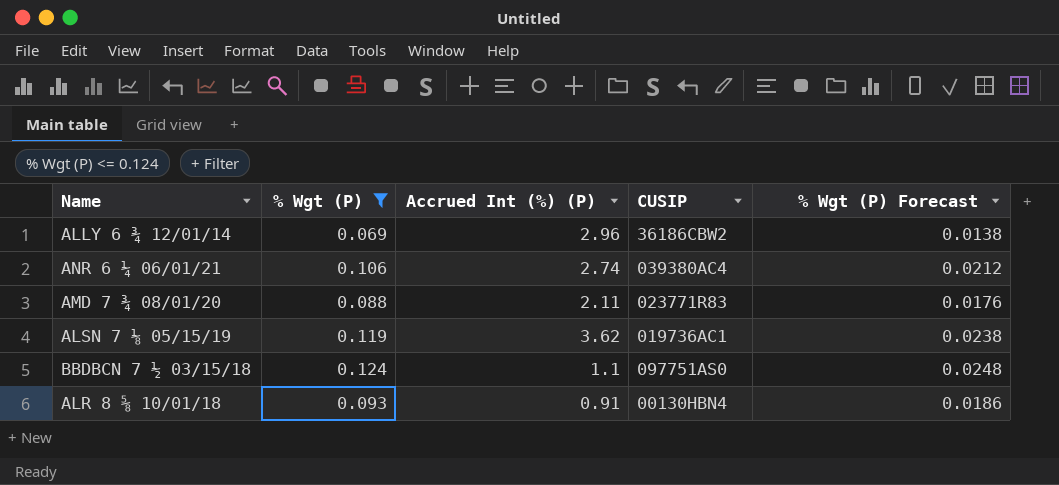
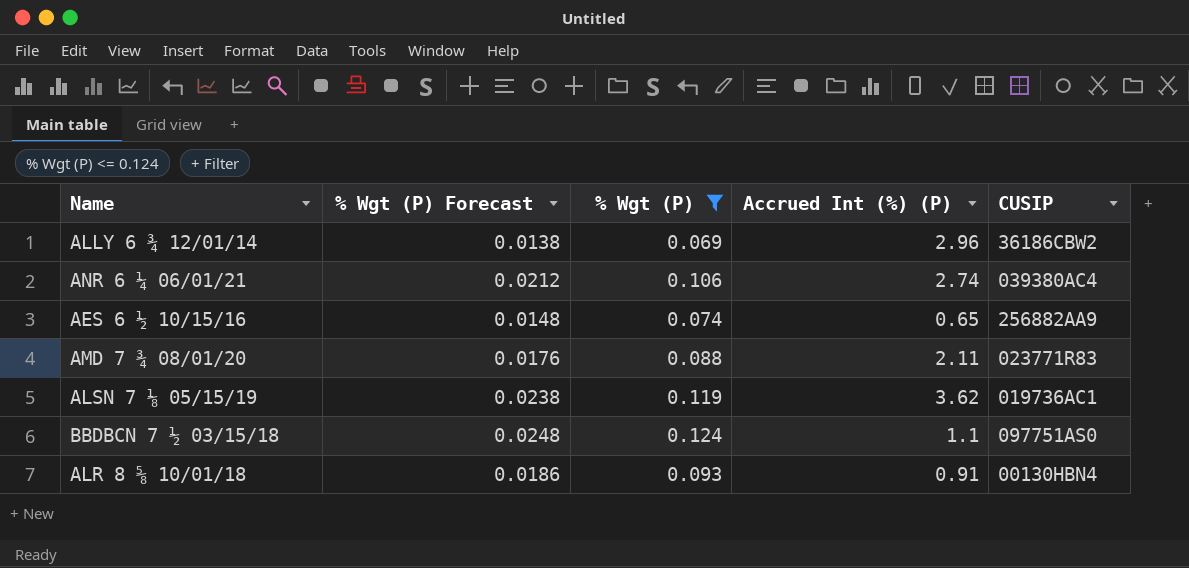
column % Wgt (P) Forecast | position: 5 -> 2
row AES 6 ½ 10/15/16: none -> 0.0148 | 0.074 | 0.65 | 256882AA9

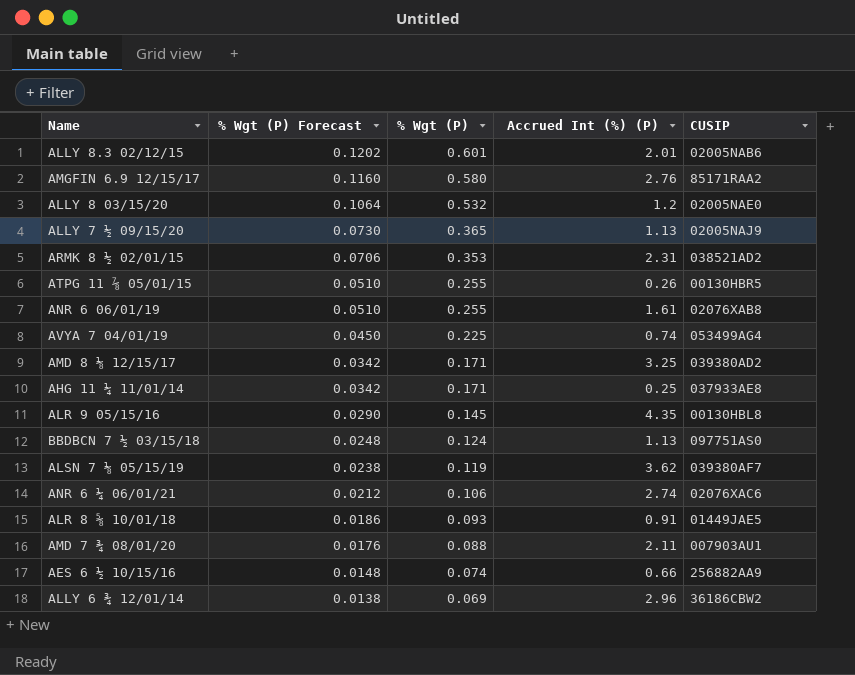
filter: % Wgt (P) <= 0.124 -> none
row order: none -> % Wgt (P) Forecast descending
BBDBCN 7 ½ 03/15/18 | Accrued Int (%) (P): 1.1 -> 1.13
ALSN 7 ⅛ 05/15/19 | CUSIP: 019736AC1 -> 039380AF7
ANR 6 ¼ 06/01/21 | CUSIP: 039380AC4 -> 02076XAC6
ALR 8 ⅝ 10/01/18 | CUSIP: 00130HBN4 -> 01449JAE5
AMD 7 ¾ 08/01/20 | CUSIP: 023771R83 -> 007903AU1
AES 6 ½ 10/15/16 | Accrued Int (%) (P): 0.65 -> 0.66

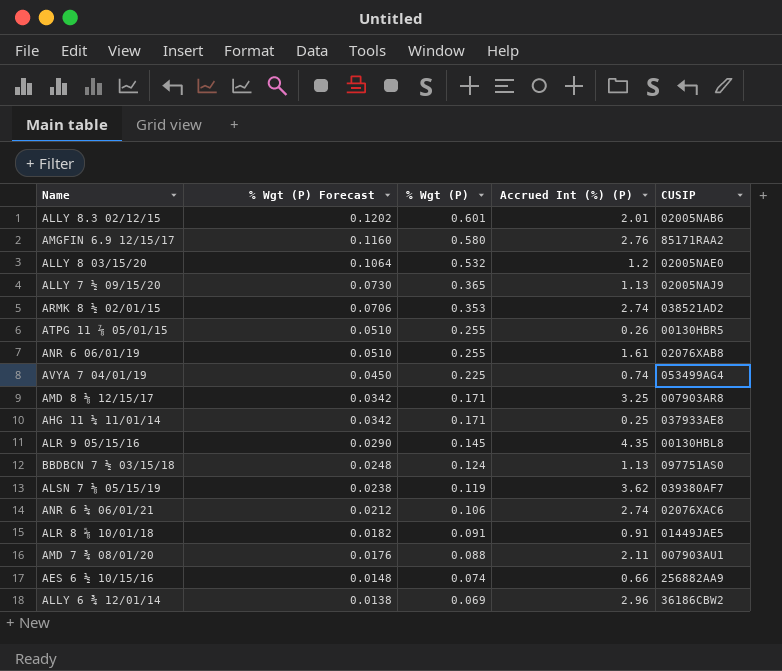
ARMK 8 ½ 02/01/15 | Accrued Int (%) (P): 2.31 -> 2.74
AMD 8 ⅛ 12/15/17 | CUSIP: 039380AD2 -> 007903AR8
ALR 8 ⅝ 10/01/18 | % Wgt (P) Forecast: 0.0186 -> 0.0182
ALR 8 ⅝ 10/01/18 | % Wgt (P): 0.093 -> 0.091

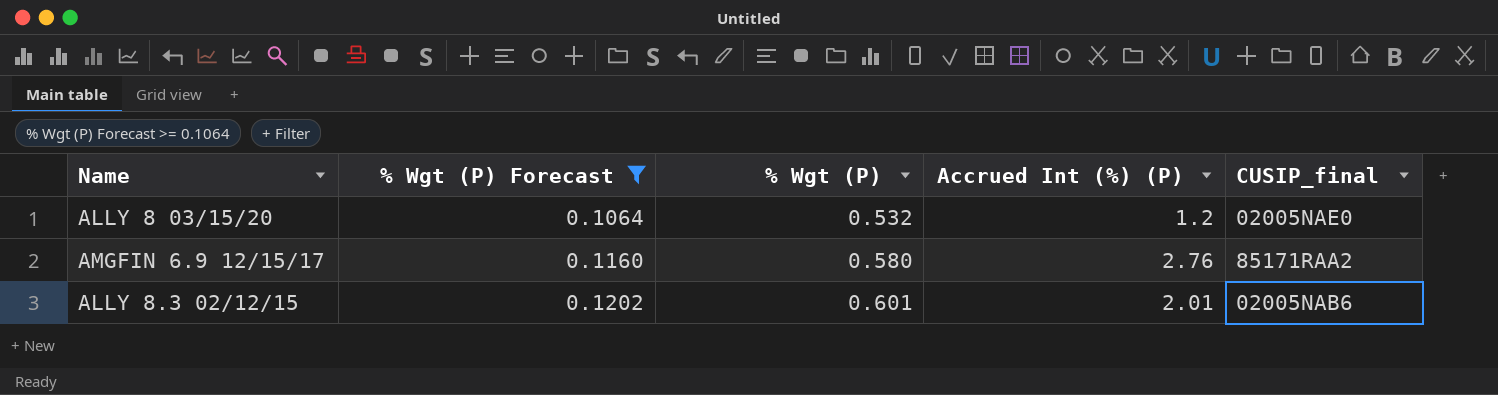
filter: none -> % Wgt (P) Forecast >= 0.1064
row order: % Wgt (P) Forecast descending -> % Wgt (P) Forecast ascending
column name: CUSIP -> CUSIP_final

